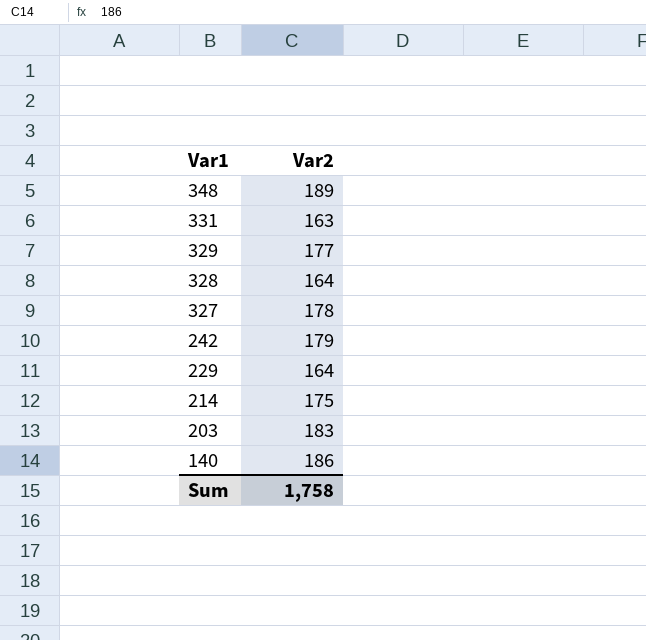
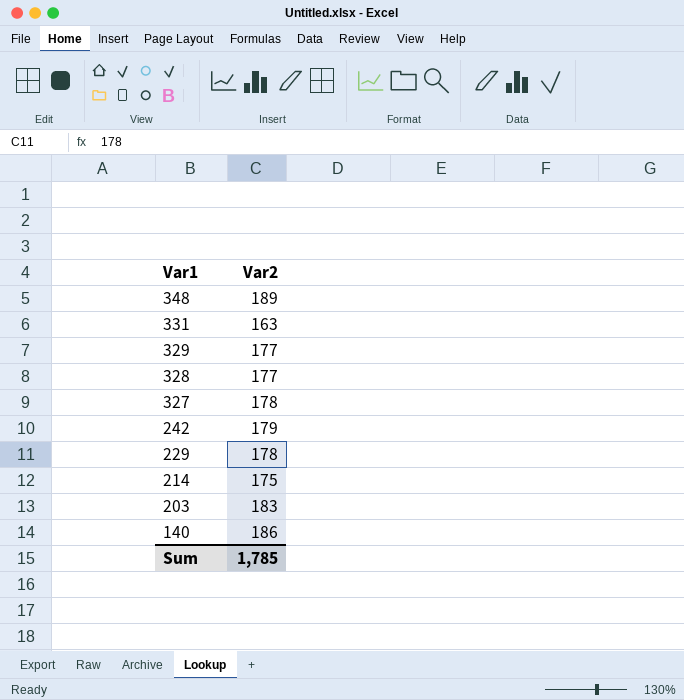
328 | Var2: 164 -> 177
229 | Var2: 164 -> 178
Sum | Var2: 1,758 -> 1,785

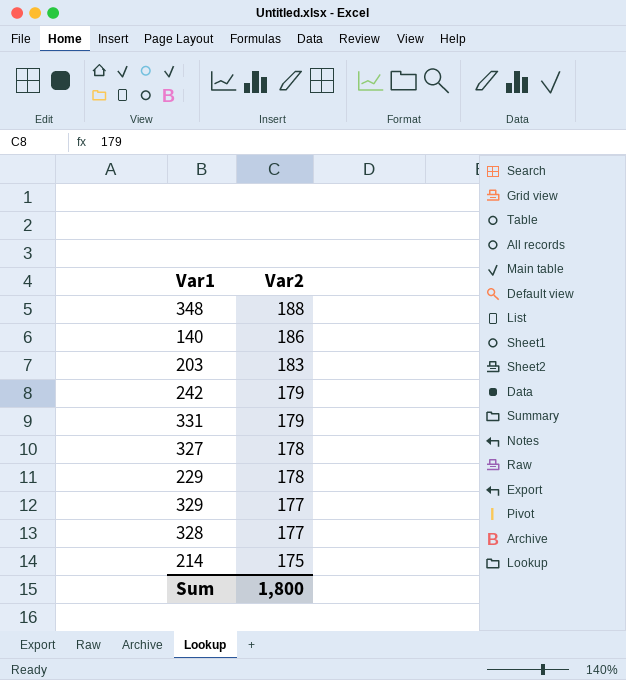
row order: Var1 descending -> Var2 descending
348 | Var2: 189 -> 188
331 | Var2: 163 -> 179
Sum | Var2: 1,785 -> 1,800

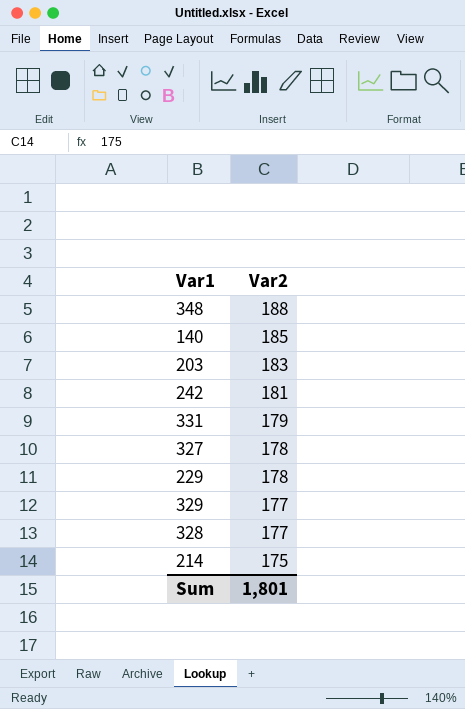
140 | Var2: 186 -> 185
242 | Var2: 179 -> 181
Sum | Var2: 1,800 -> 1,801

